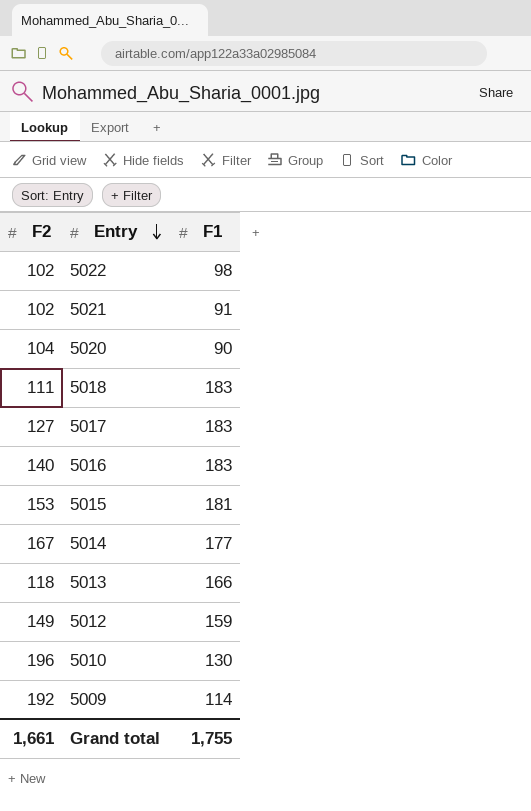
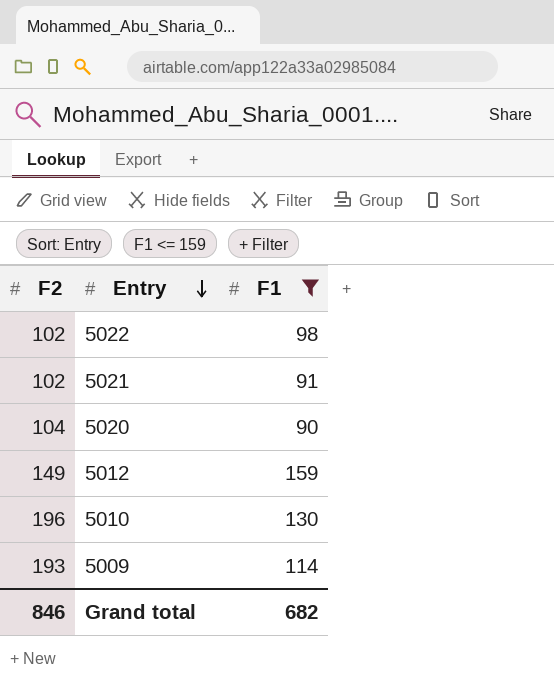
filter: none -> F1 <= 159
5009 | F2: 192 -> 193
Grand total | F2: 1,661 -> 846
Grand total | F1: 1,755 -> 682

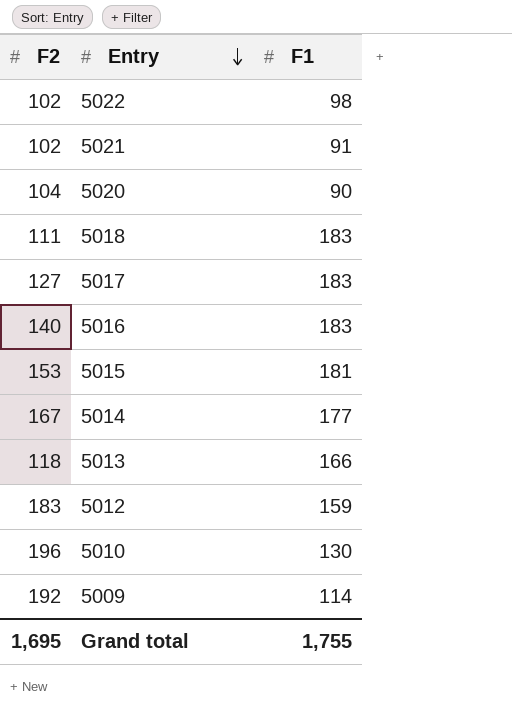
filter: F1 <= 159 -> none
5012 | F2: 149 -> 183
5009 | F2: 193 -> 192
Grand total | F2: 846 -> 1,695
Grand total | F1: 682 -> 1,755

